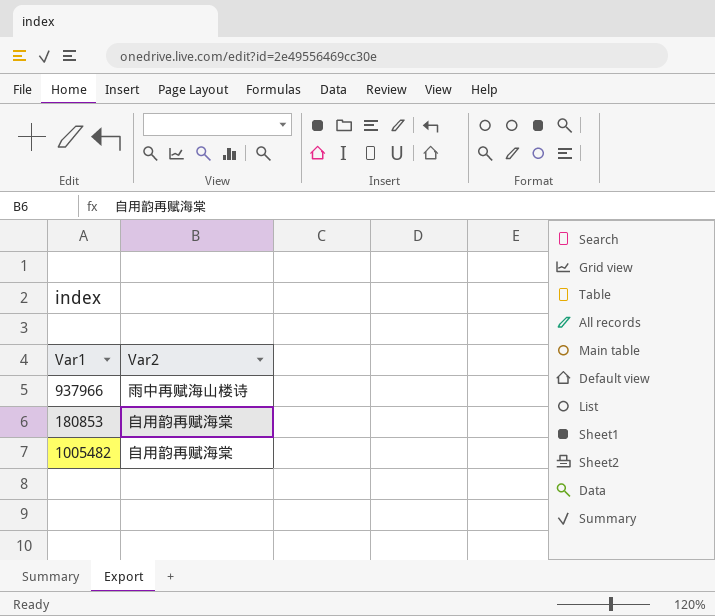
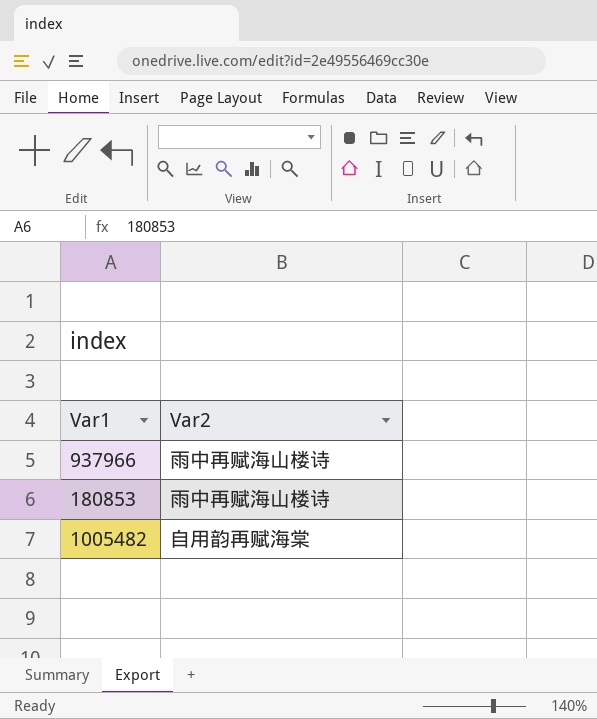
180853 | Var2: 自用韵再赋海棠 -> 雨中再赋海山楼诗

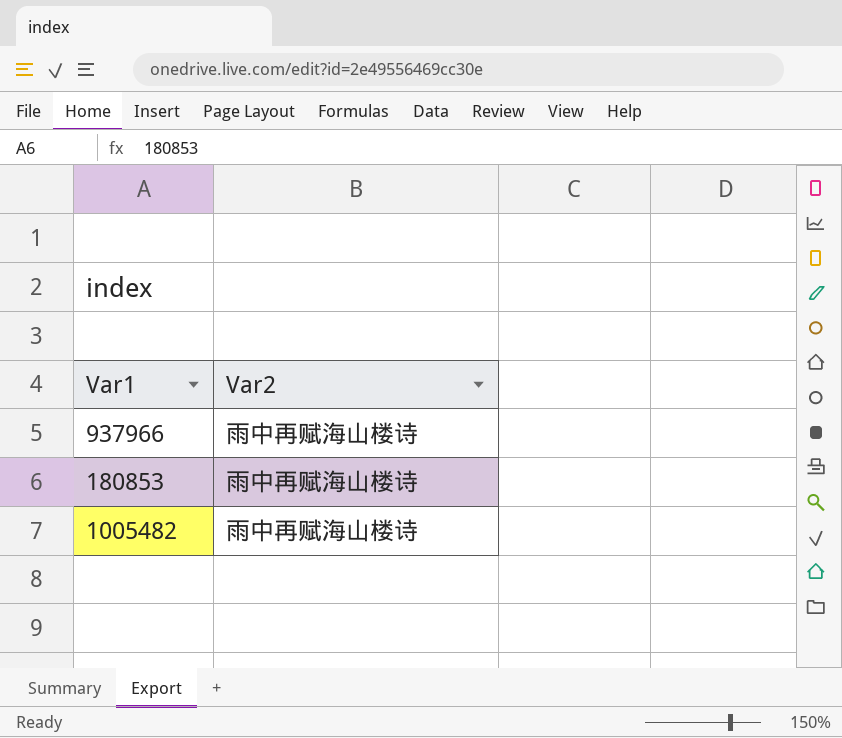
1005482 | Var2: 自用韵再赋海棠 -> 雨中再赋海山楼诗

